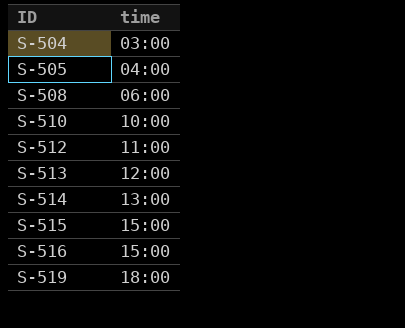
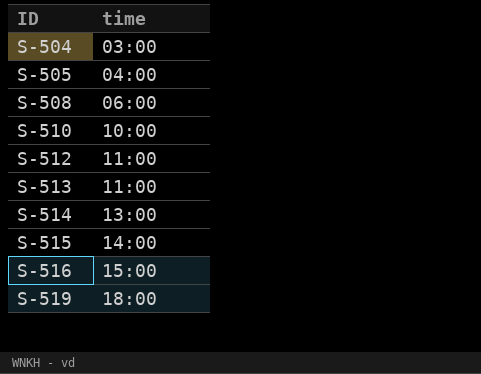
S-513 | time: 12:00 -> 11:00
S-515 | time: 15:00 -> 14:00

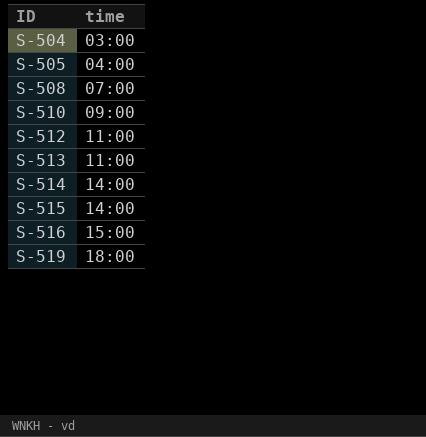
S-508 | time: 06:00 -> 07:00
S-510 | time: 10:00 -> 09:00
S-514 | time: 13:00 -> 14:00

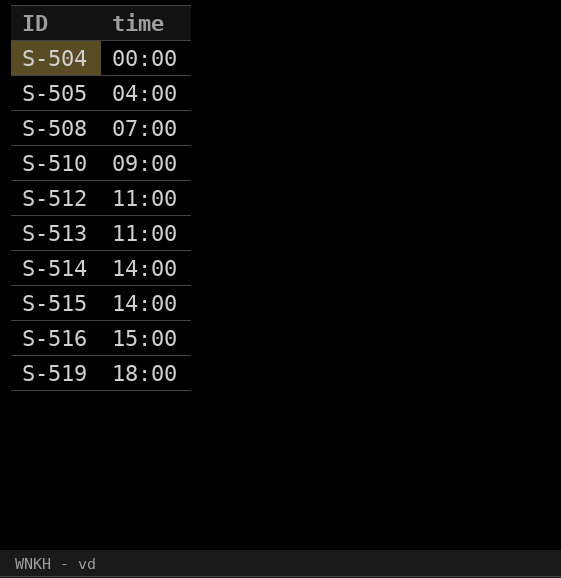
S-504 | time: 03:00 -> 00:00

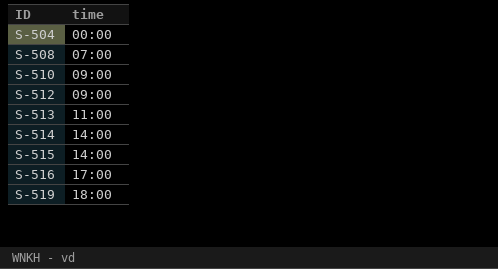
row S-505: 04:00 -> none
S-512 | time: 11:00 -> 09:00
S-516 | time: 15:00 -> 17:00

